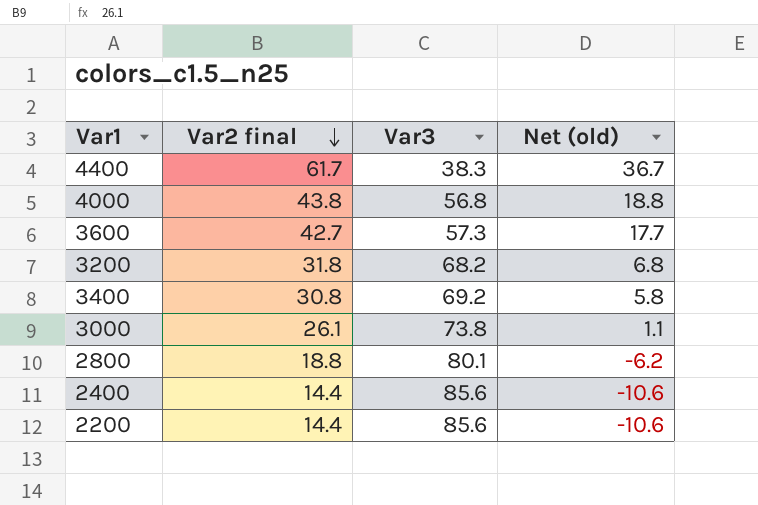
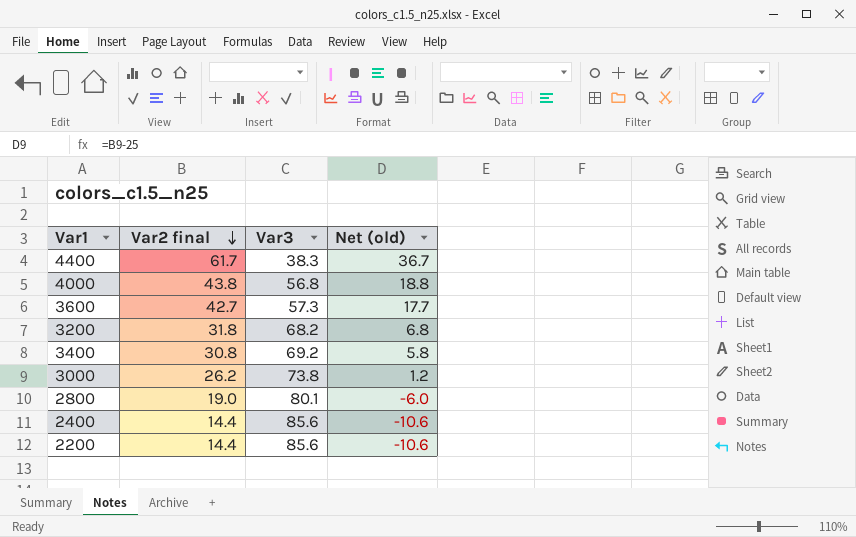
3000 | Var2 final: 26.1 -> 26.2
3000 | Net (old): 1.1 -> 1.2
2800 | Var2 final: 18.8 -> 19.0
2800 | Net (old): -6.2 -> -6.0

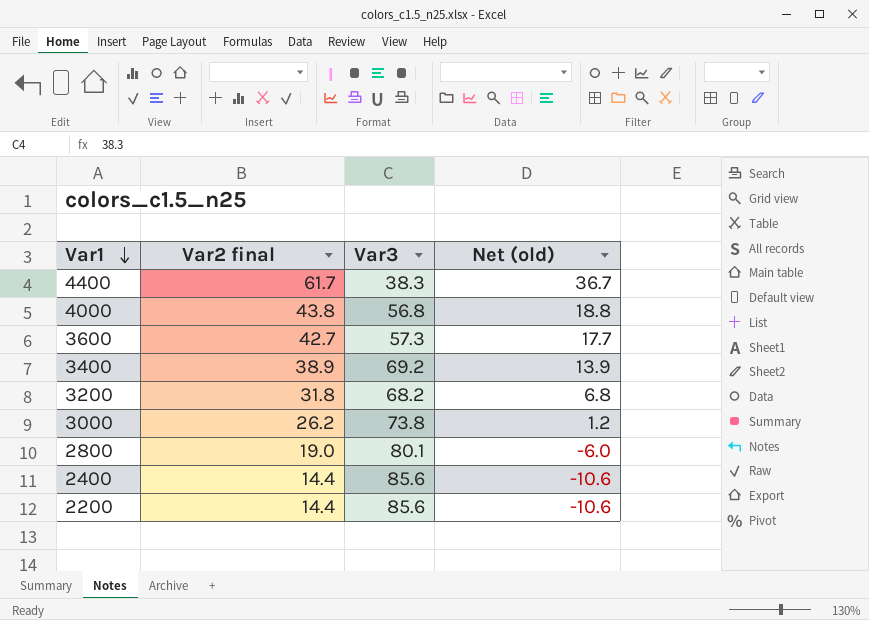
row order: Var2 final descending -> Var1 descending
3400 | Var2 final: 30.8 -> 38.9
3400 | Net (old): 5.8 -> 13.9

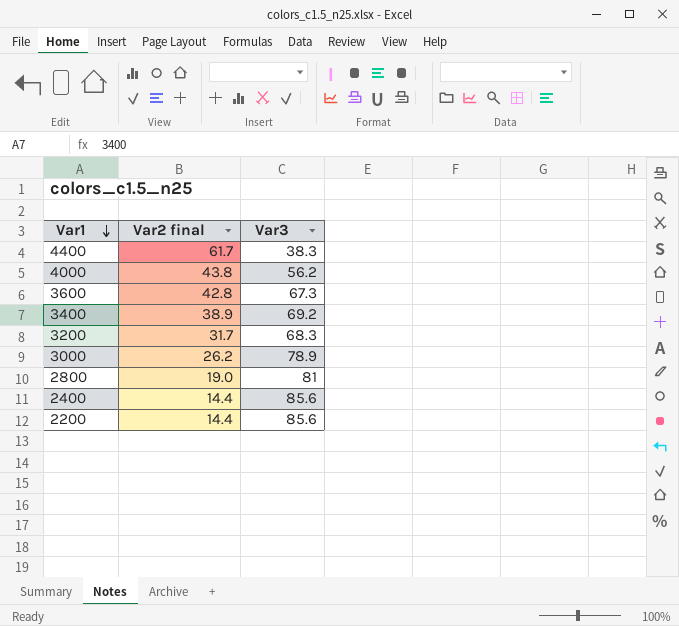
column Net (old) | formula: [Var2 final] - 25 -> none
4000 | Var3: 56.8 -> 56.2
3600 | Var2 final: 42.7 -> 42.8
3600 | Var3: 57.3 -> 67.3
3200 | Var2 final: 31.8 -> 31.7
3200 | Var3: 68.2 -> 68.3
3000 | Var3: 73.8 -> 78.9
2800 | Var3: 80.1 -> 81

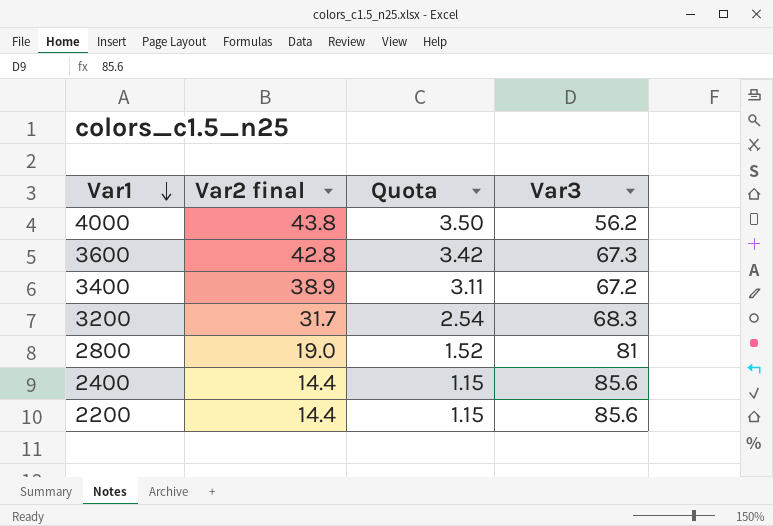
column Quota | formula: none -> [Var2 final] * 0.08
row 4400: 61.7 | 38.3 -> none
row 3000: 26.2 | 78.9 -> none
3400 | Var3: 69.2 -> 67.2

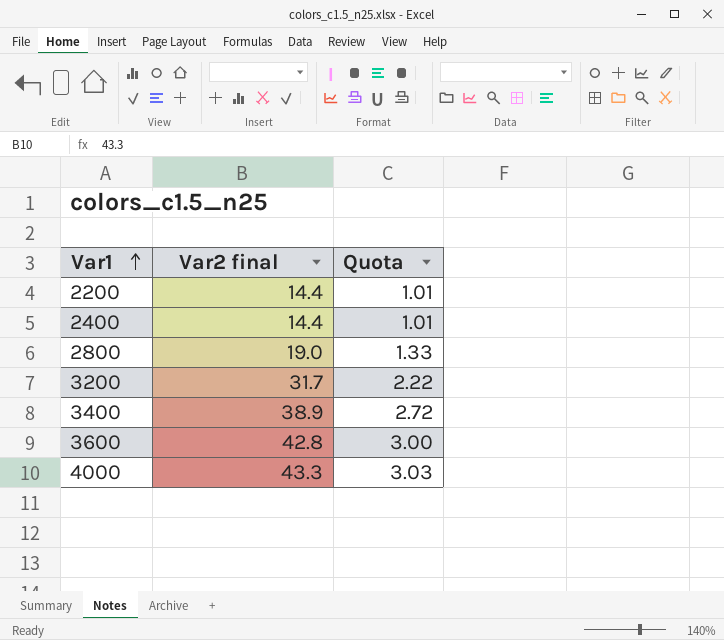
row order: Var1 descending -> Var1 ascending
column Var3 | position: 4 -> none
column Quota | formula: [Var2 final] * 0.08 -> [Var2 final] * 0.07
4000 | Var2 final: 43.8 -> 43.3

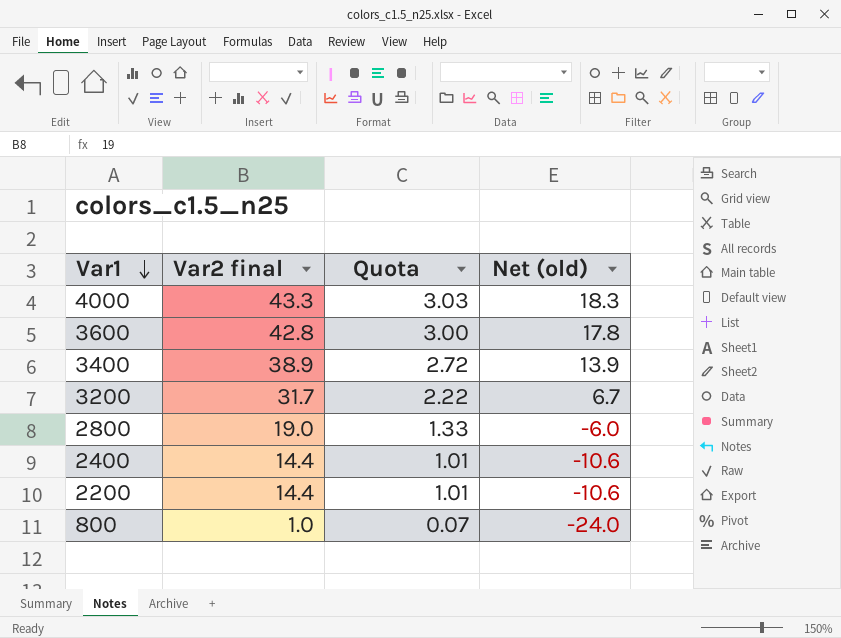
row order: Var1 ascending -> Var1 descending
column Net (old) | formula: none -> [Var2 final] - 25
row 800: none -> 1.0 | 0.07 | -24.0

